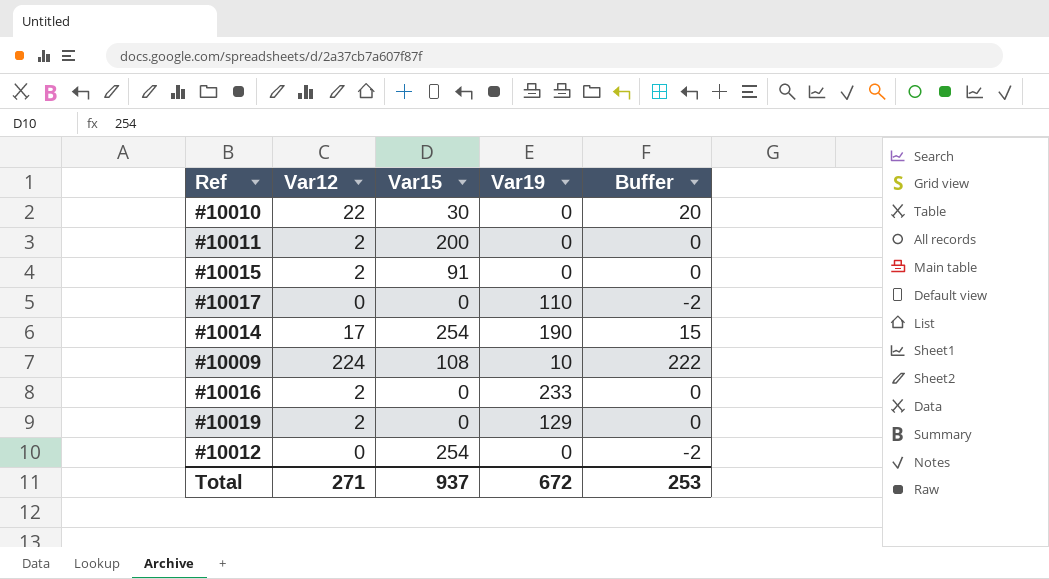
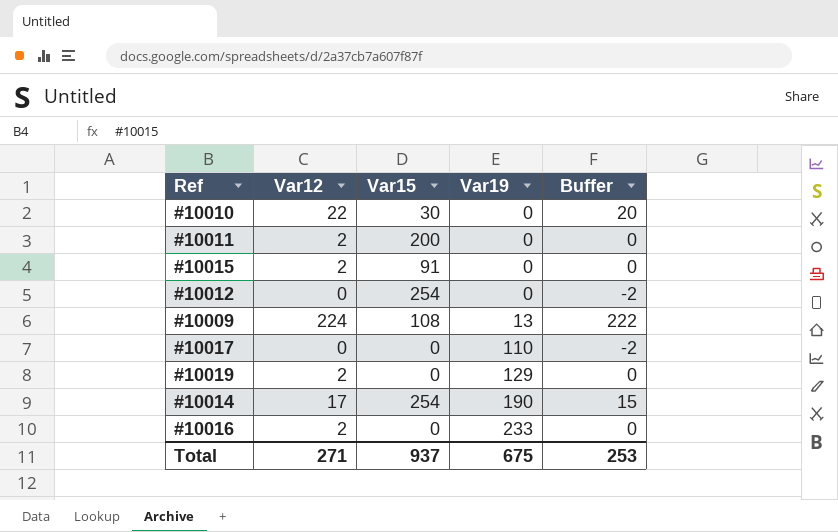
row order: none -> Var19 ascending
#10009 | Var19: 10 -> 13
Total | Var19: 672 -> 675

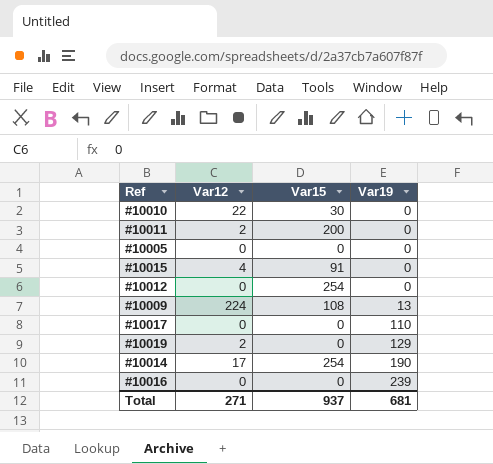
column Buffer | formula: [Var12] - 2 -> none
row #10005: none -> 0 | 0 | 0
#10015 | Var12: 2 -> 4
#10016 | Var12: 2 -> 0
#10016 | Var19: 233 -> 239
Total | Var19: 675 -> 681

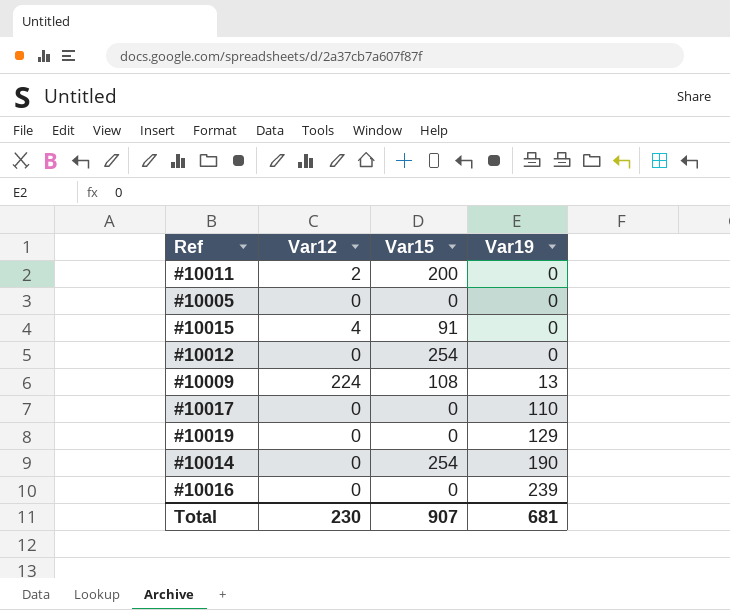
row #10010: 22 | 30 | 0 -> none
#10019 | Var12: 2 -> 0
#10014 | Var12: 17 -> 0
Total | Var12: 271 -> 230
Total | Var15: 937 -> 907

